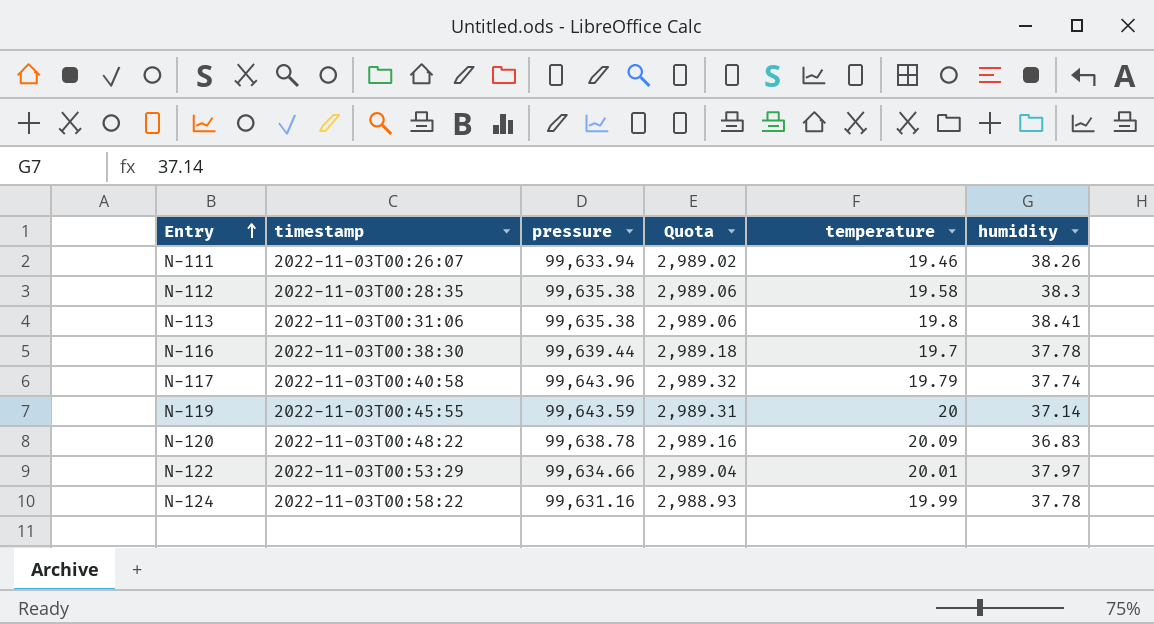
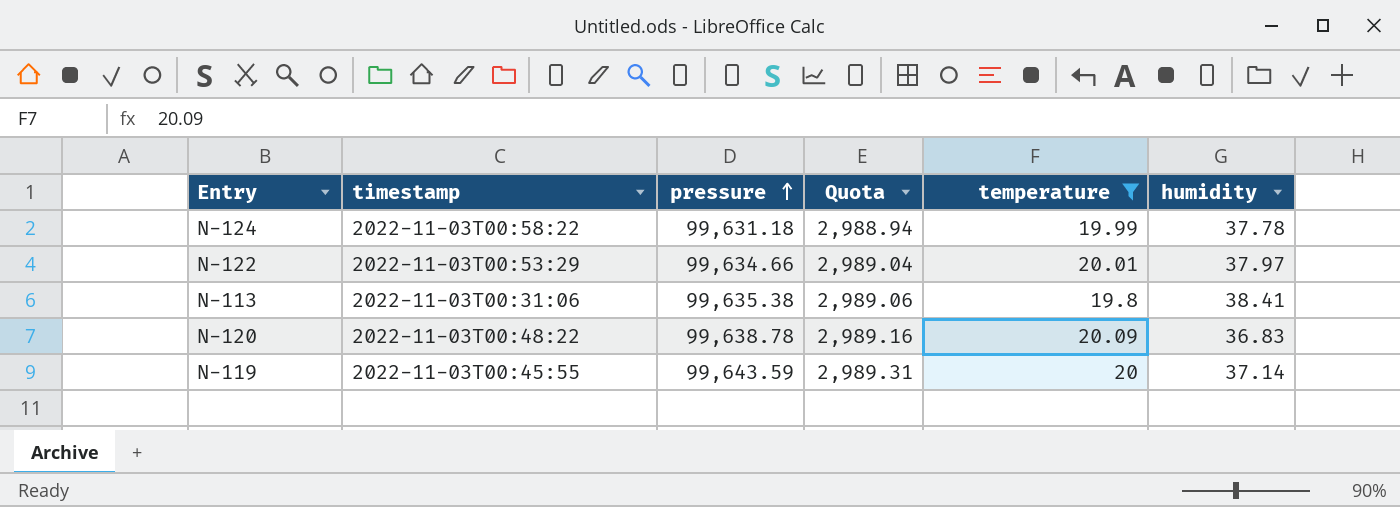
filter: none -> temperature >= 19.8
row order: Entry ascending -> pressure ascending
N-124 | pressure: 99,631.16 -> 99,631.18
N-124 | Quota: 2,988.93 -> 2,988.94

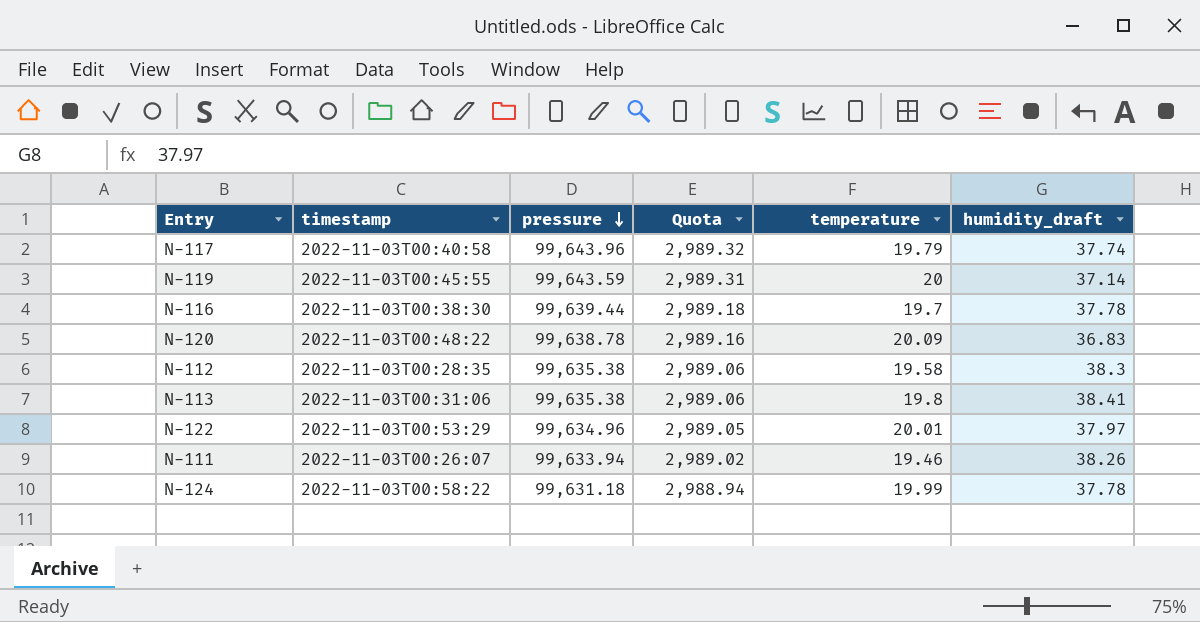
filter: temperature >= 19.8 -> none
row order: pressure ascending -> pressure descending
column name: humidity -> humidity_draft
N-122 | pressure: 99,634.66 -> 99,634.96
N-122 | Quota: 2,989.04 -> 2,989.05

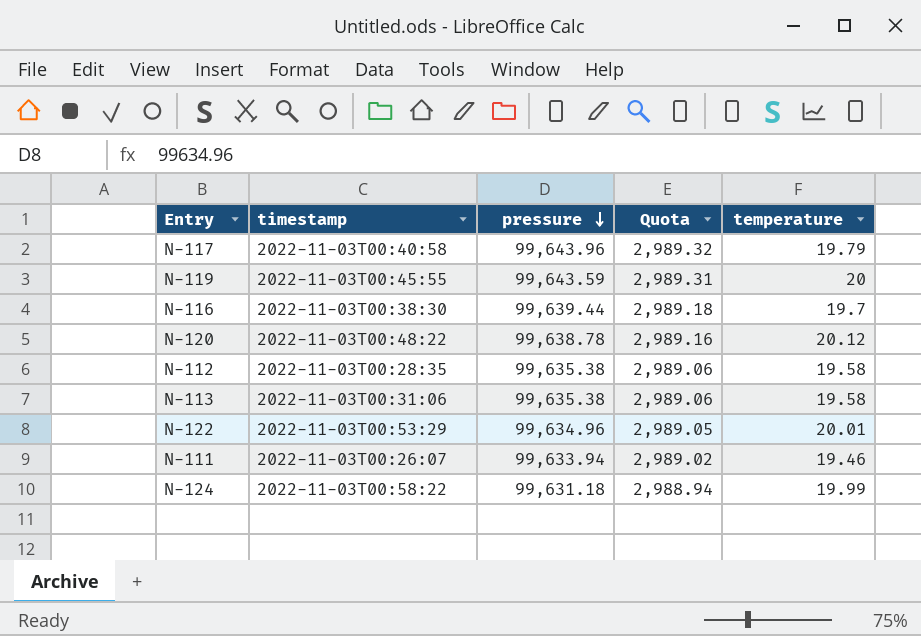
column humidity_draft | position: 6 -> none
N-120 | temperature: 20.09 -> 20.12
N-113 | temperature: 19.8 -> 19.58

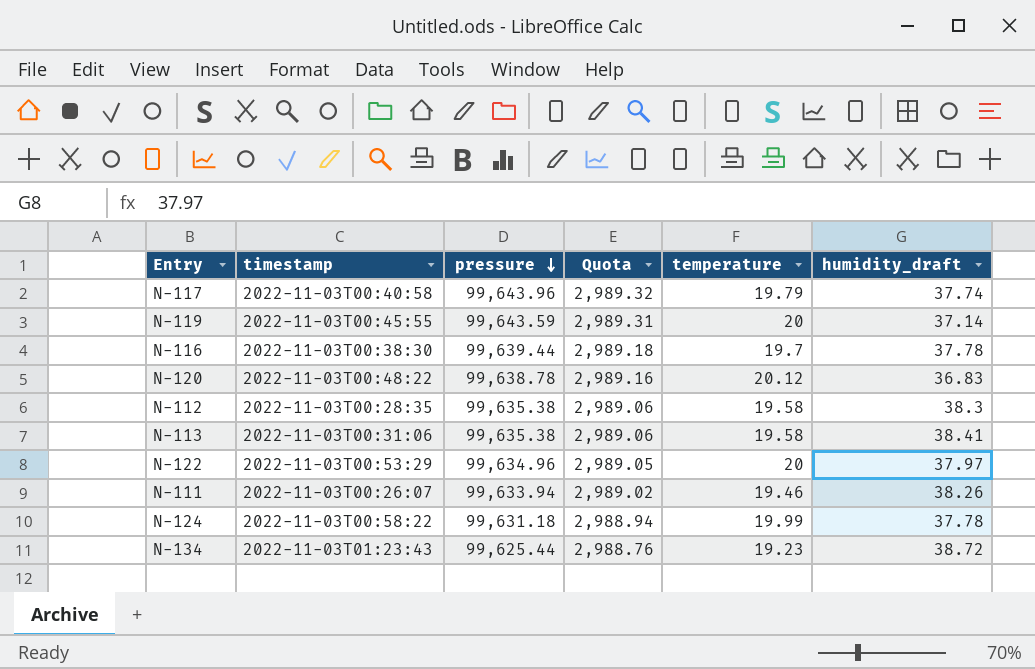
column humidity_draft | position: none -> 6
N-122 | temperature: 20.01 -> 20
row N-134: none -> 2022-11-03T01:23:43 | 99,625.44 | 2,988.76 | 19.23 | 38.72

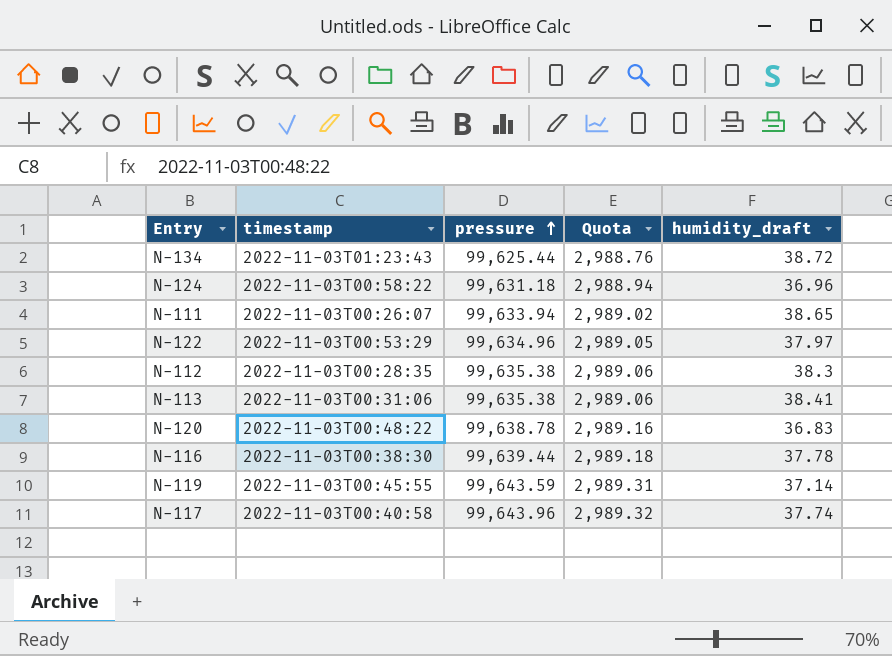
row order: pressure descending -> pressure ascending
column temperature | position: 5 -> none
N-124 | humidity_draft: 37.78 -> 36.96
N-111 | humidity_draft: 38.26 -> 38.65

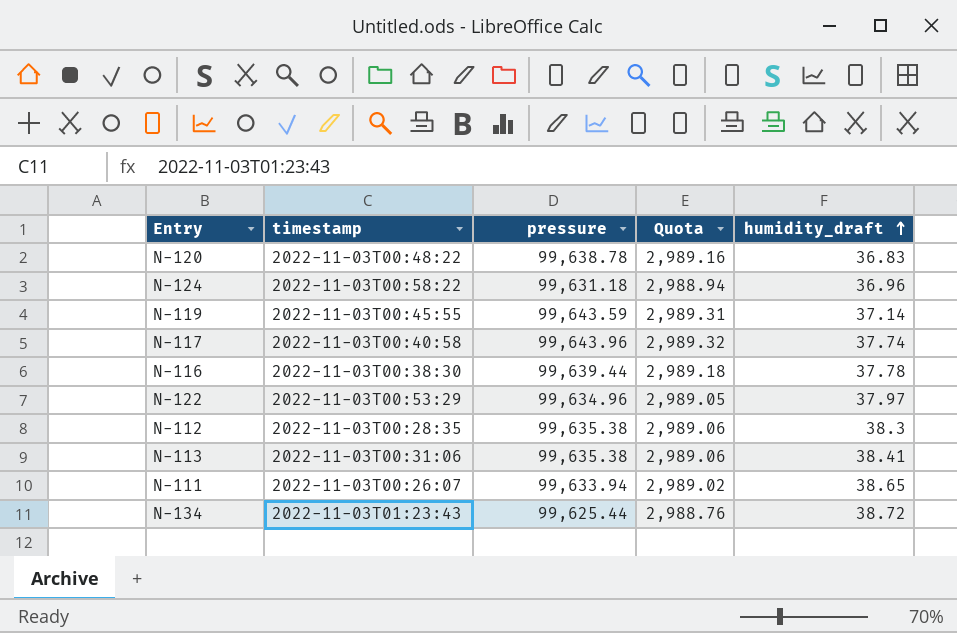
row order: pressure ascending -> humidity_draft ascending

